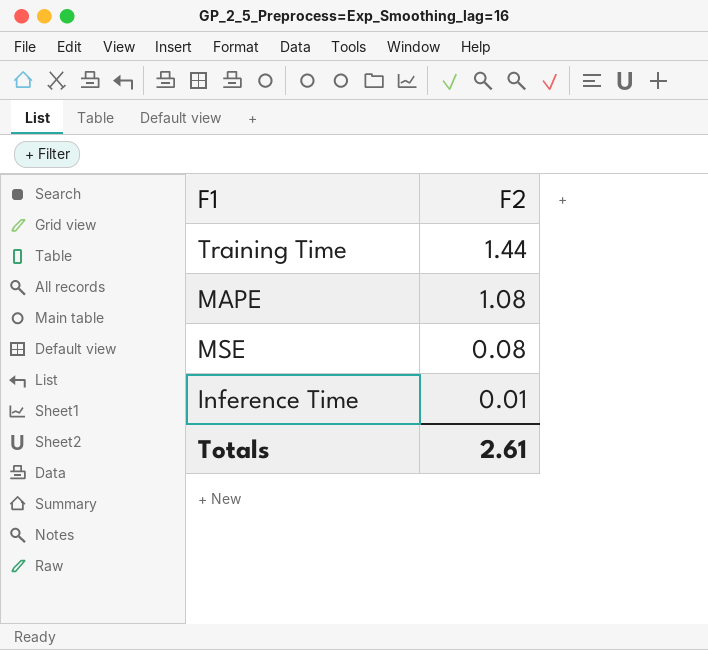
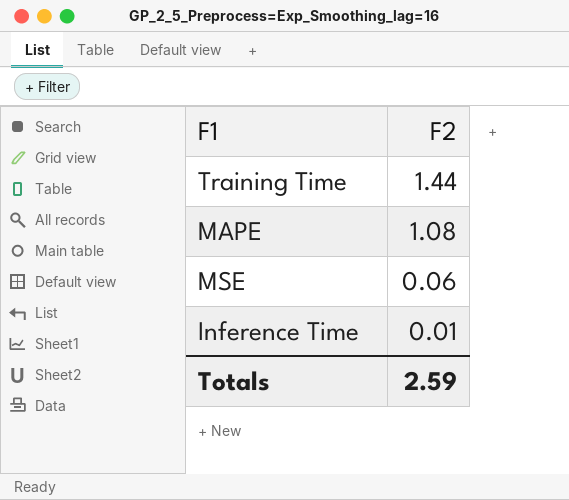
MSE | F2: 0.08 -> 0.06
Totals | F2: 2.61 -> 2.59

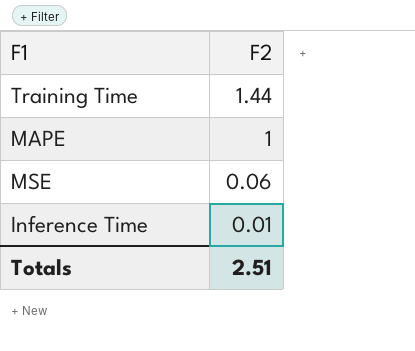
MAPE | F2: 1.08 -> 1
Totals | F2: 2.59 -> 2.51

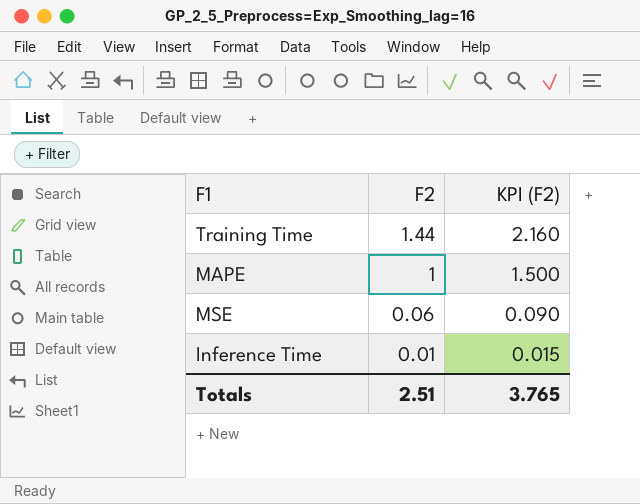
column KPI (F2) | formula: none -> [F2] * 1.5

